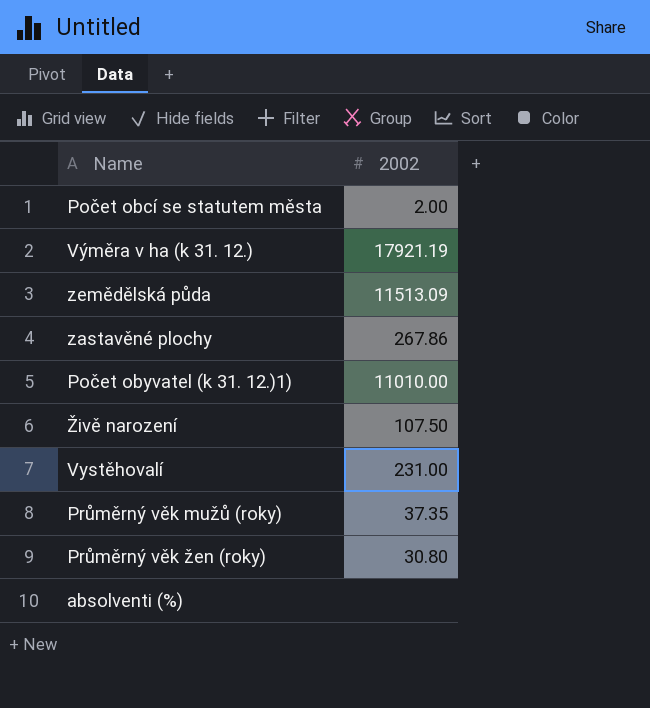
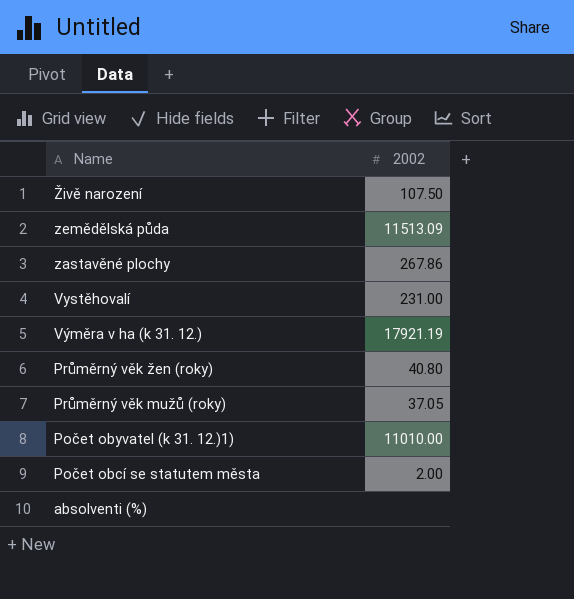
row order: none -> Name descending
Průměrný věk žen (roky) | 2002: 30.80 -> 40.80
Průměrný věk mužů (roky) | 2002: 37.35 -> 37.05

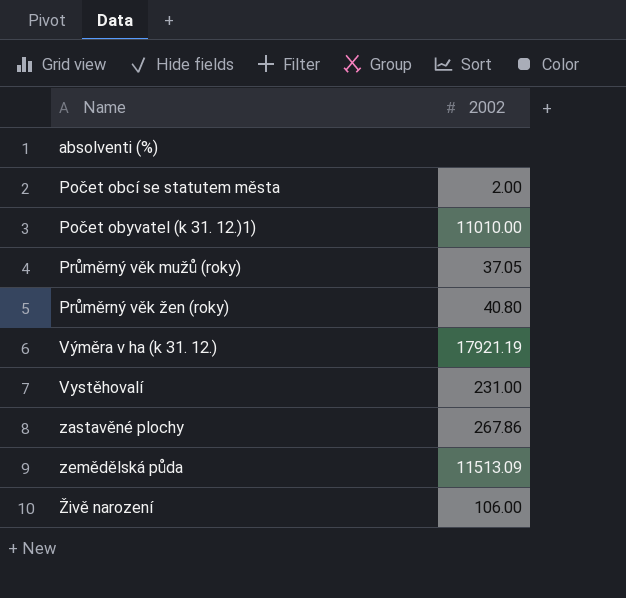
row order: Name descending -> Name ascending
Živě narození | 2002: 107.50 -> 106.00

